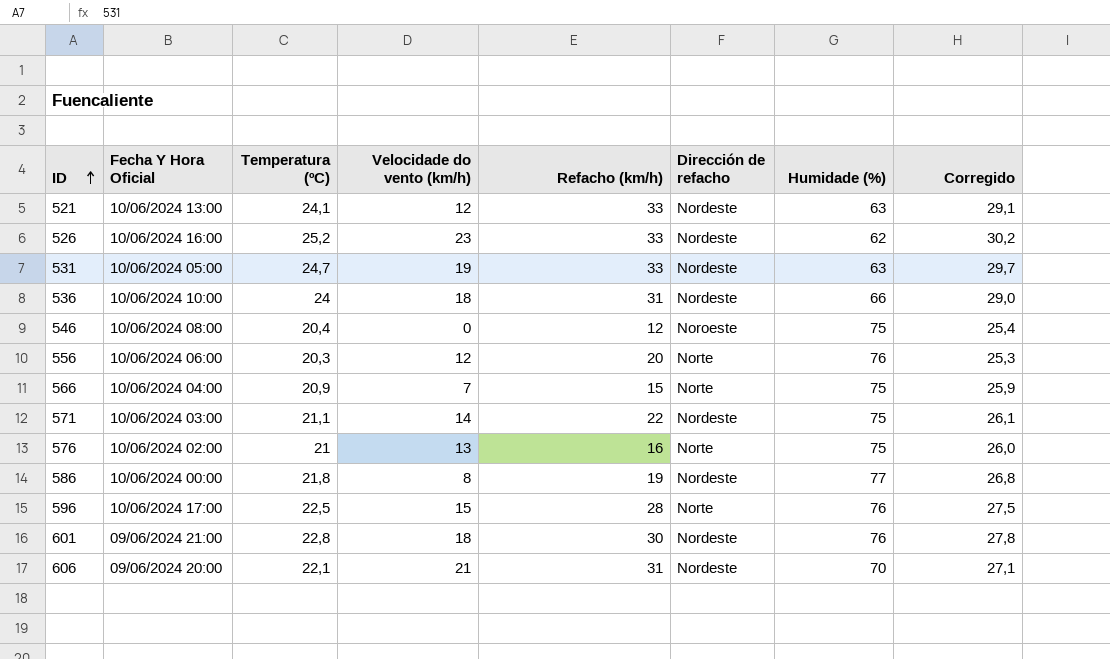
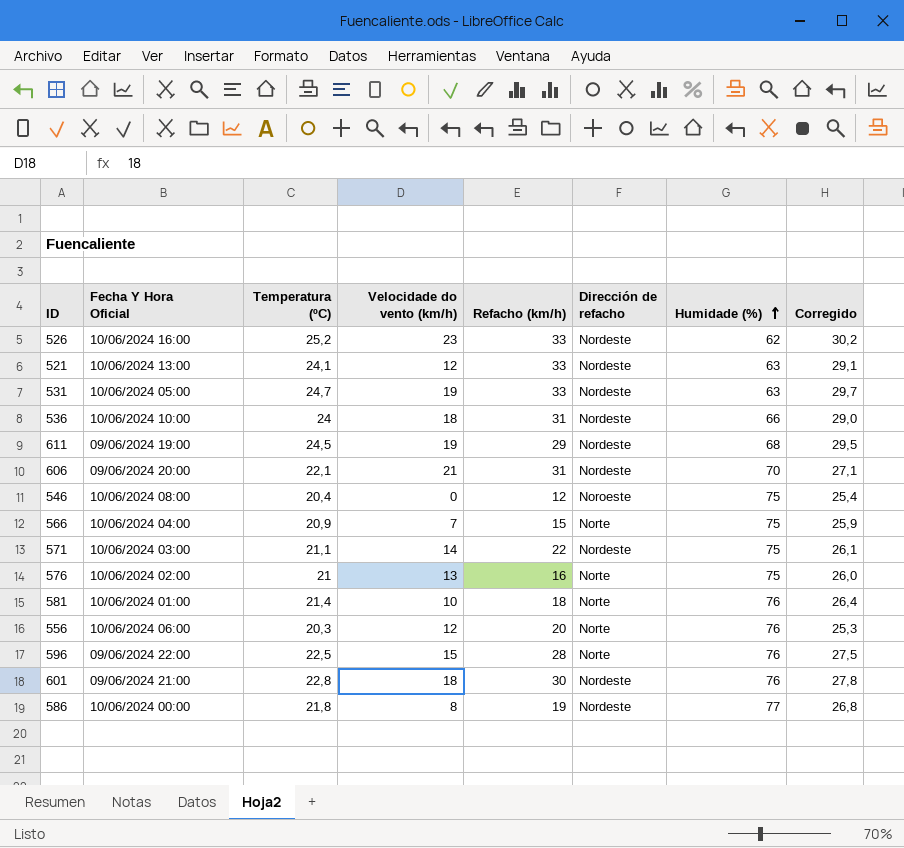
row order: ID ascending -> Humidade (%) ascending
row 611: none -> 09/06/2024 19:00 | 24,5 | 19 | 29 | Nordeste | 68 | 29,5
row 581: none -> 10/06/2024 01:00 | 21,4 | 10 | 18 | Norte | 76 | 26,4
596 | Fecha Y Hora Oficial: 10/06/2024 17:00 -> 09/06/2024 22:00

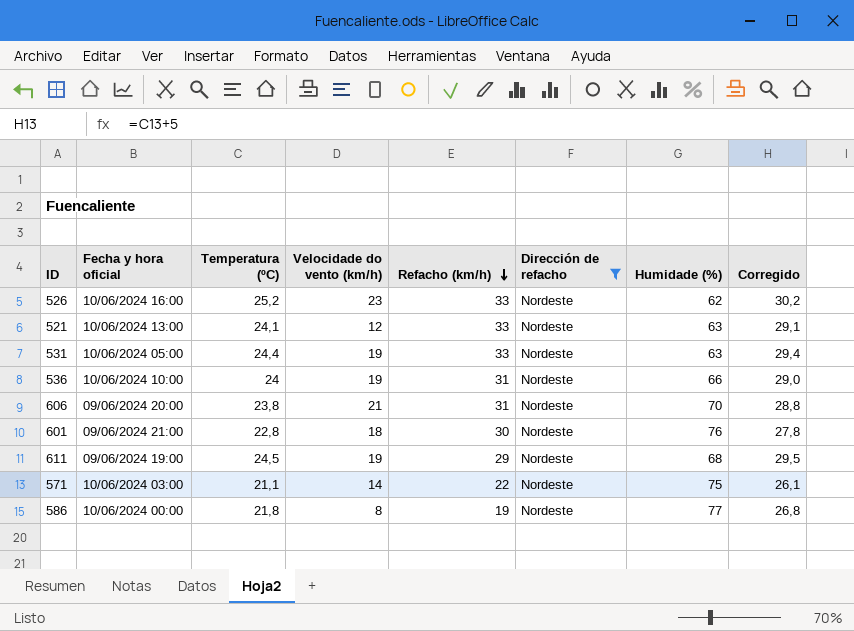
filter: none -> Dirección de refacho = Nordeste
row order: Humidade (%) ascending -> Refacho (km/h) descending
column name: Fecha Y Hora Oficial -> Fecha y hora oficial
531 | Temperatura (ºC): 24,7 -> 24,4
531 | Corregido: 29,7 -> 29,4
536 | Velocidade do vento (km/h): 18 -> 19
606 | Temperatura (ºC): 22,1 -> 23,8
606 | Corregido: 27,1 -> 28,8

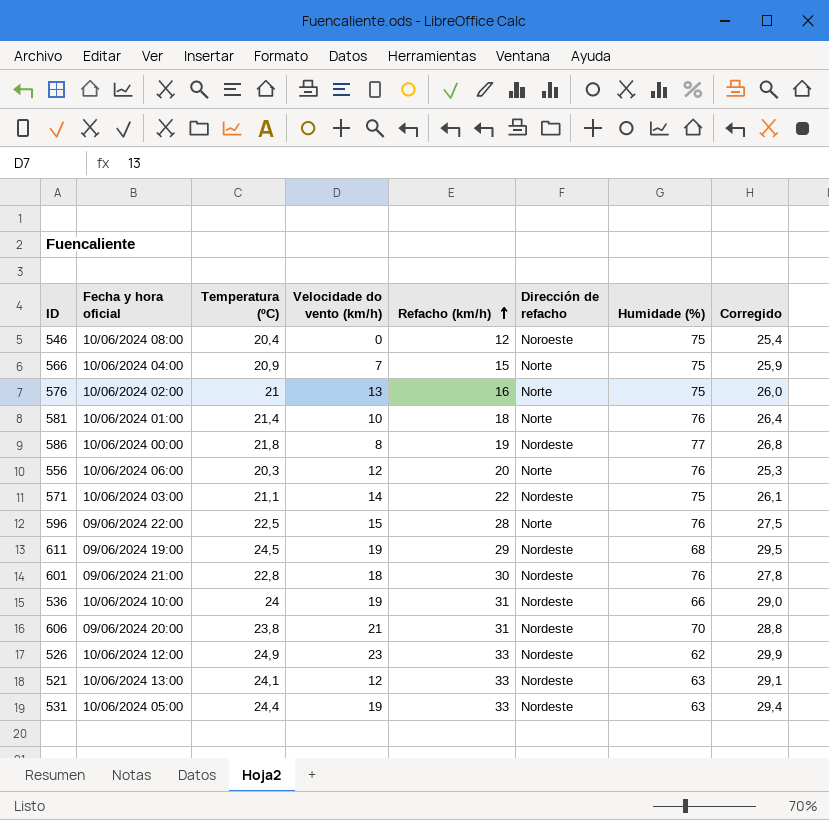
filter: Dirección de refacho = Nordeste -> none
row order: Refacho (km/h) descending -> Refacho (km/h) ascending
526 | Fecha y hora oficial: 10/06/2024 16:00 -> 10/06/2024 12:00
526 | Temperatura (ºC): 25,2 -> 24,9
526 | Corregido: 30,2 -> 29,9

